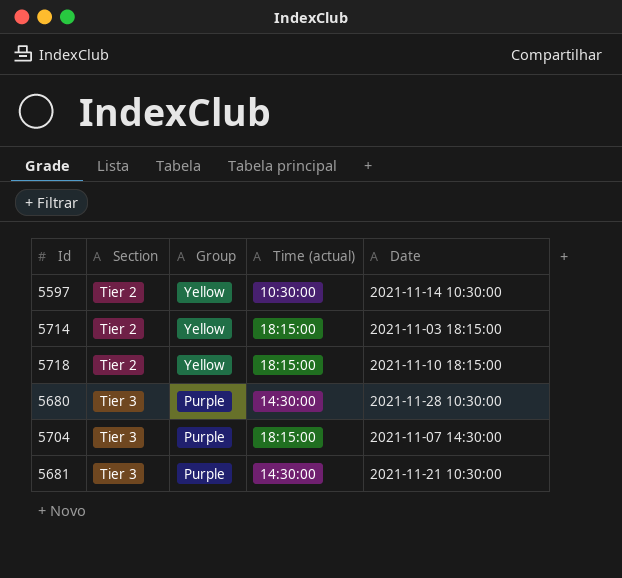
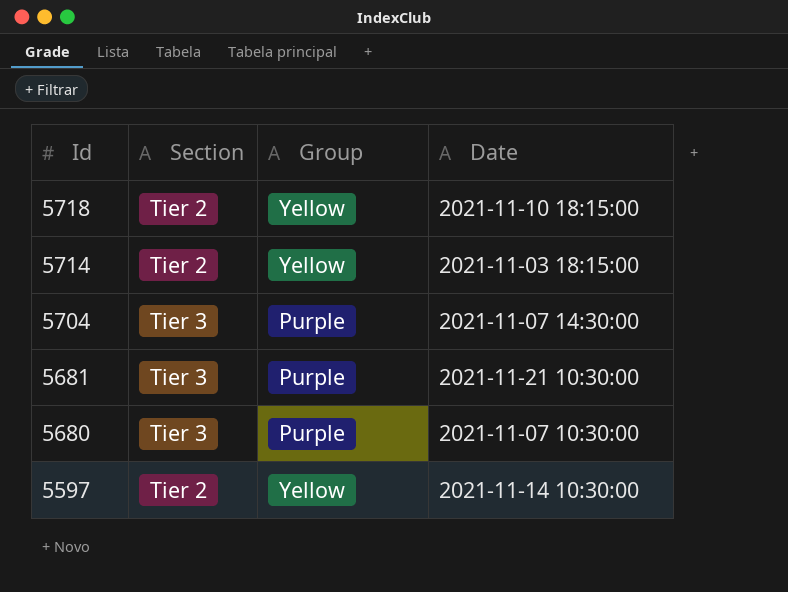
row order: Section ascending -> Id descending
column Time (actual) | position: 4 -> none
5680 | Date: 2021-11-28 10:30:00 -> 2021-11-07 10:30:00

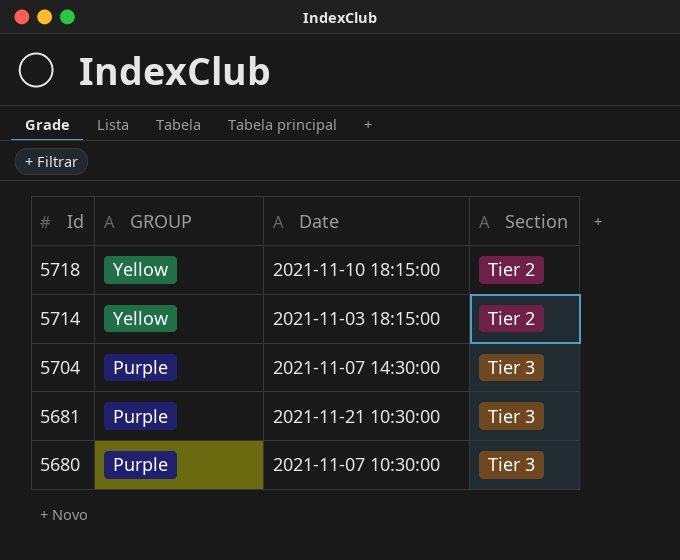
column name: Group -> GROUP
column Section | position: 2 -> 4
row 5597: Tier 2 | Yellow | 2021-11-14 10:30:00 -> none

